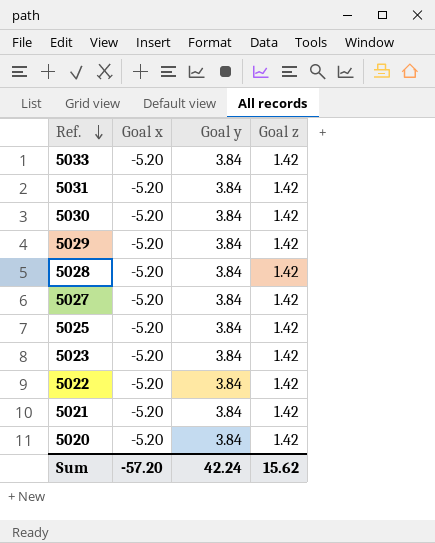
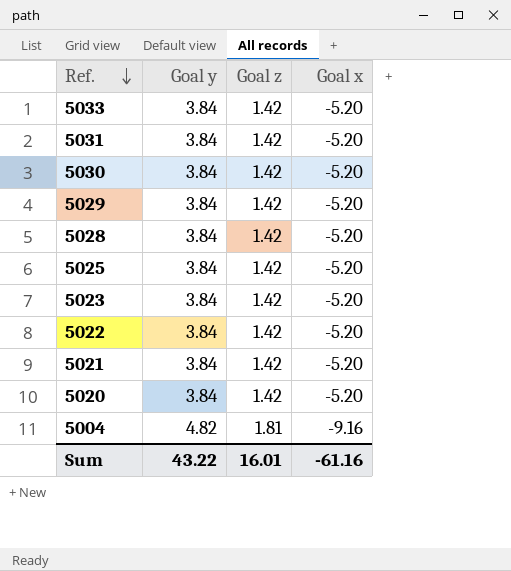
column Goal x | position: 2 -> 4
row 5027: -5.20 | 3.84 | 1.42 -> none
row 5004: none -> 4.82 | 1.81 | -9.16
Sum | Goal y: 42.24 -> 43.22
Sum | Goal z: 15.62 -> 16.01
Sum | Goal x: -57.20 -> -61.16

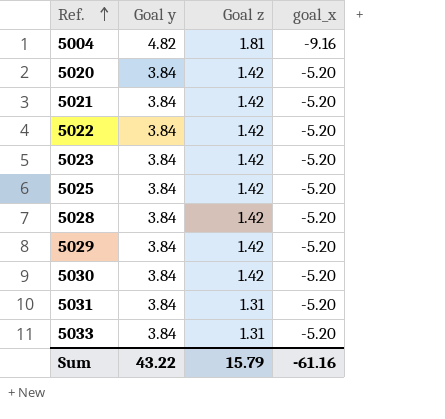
row order: Ref. descending -> Ref. ascending
column name: Goal x -> goal_x
5031 | Goal z: 1.42 -> 1.31
5033 | Goal z: 1.42 -> 1.31
Sum | Goal z: 16.01 -> 15.79

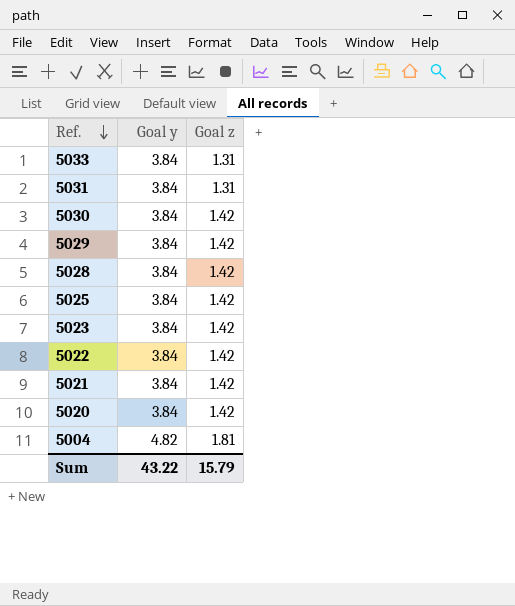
row order: Ref. ascending -> Ref. descending
column goal_x | position: 4 -> none

